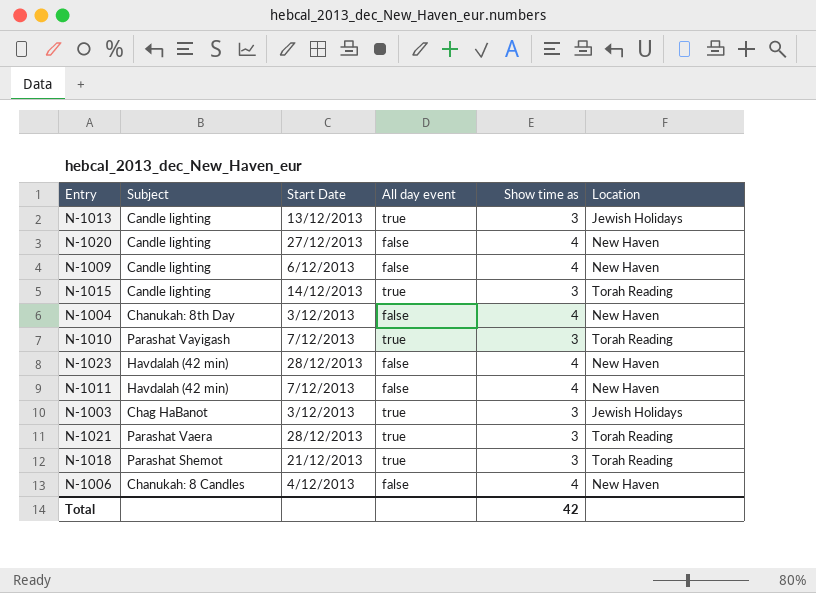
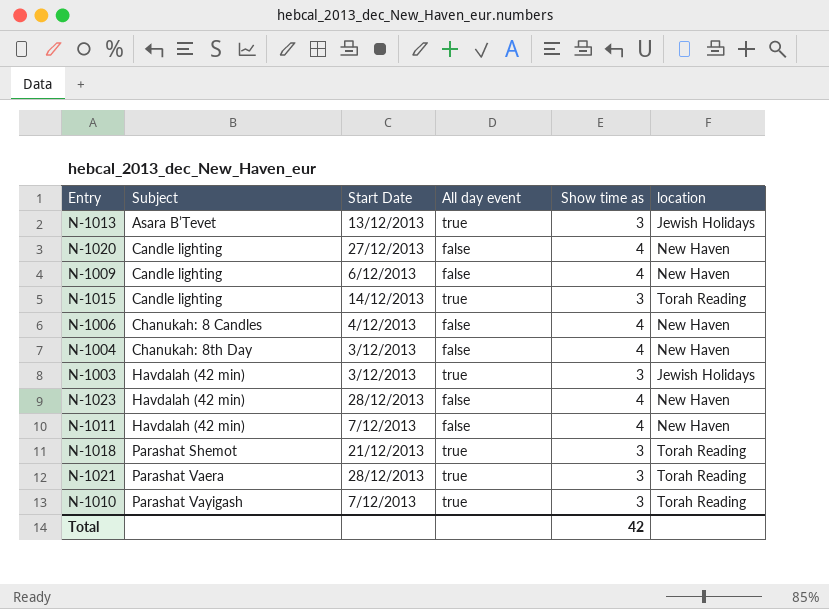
row order: none -> Subject ascending
column name: Location -> location
N-1013 | Subject: Candle lighting -> Asara B’Tevet
N-1003 | Subject: Chag HaBanot -> Havdalah (42 min)

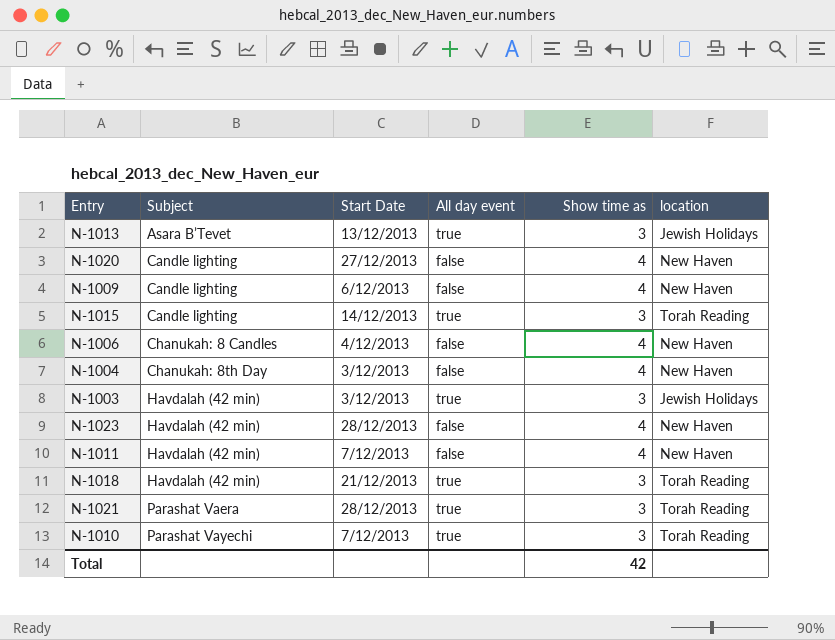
N-1018 | Subject: Parashat Shemot -> Havdalah (42 min)
N-1010 | Subject: Parashat Vayigash -> Parashat Vayechi

